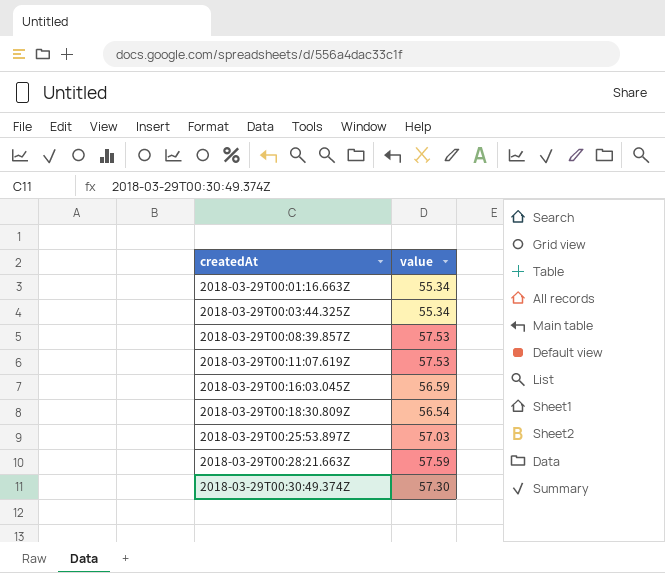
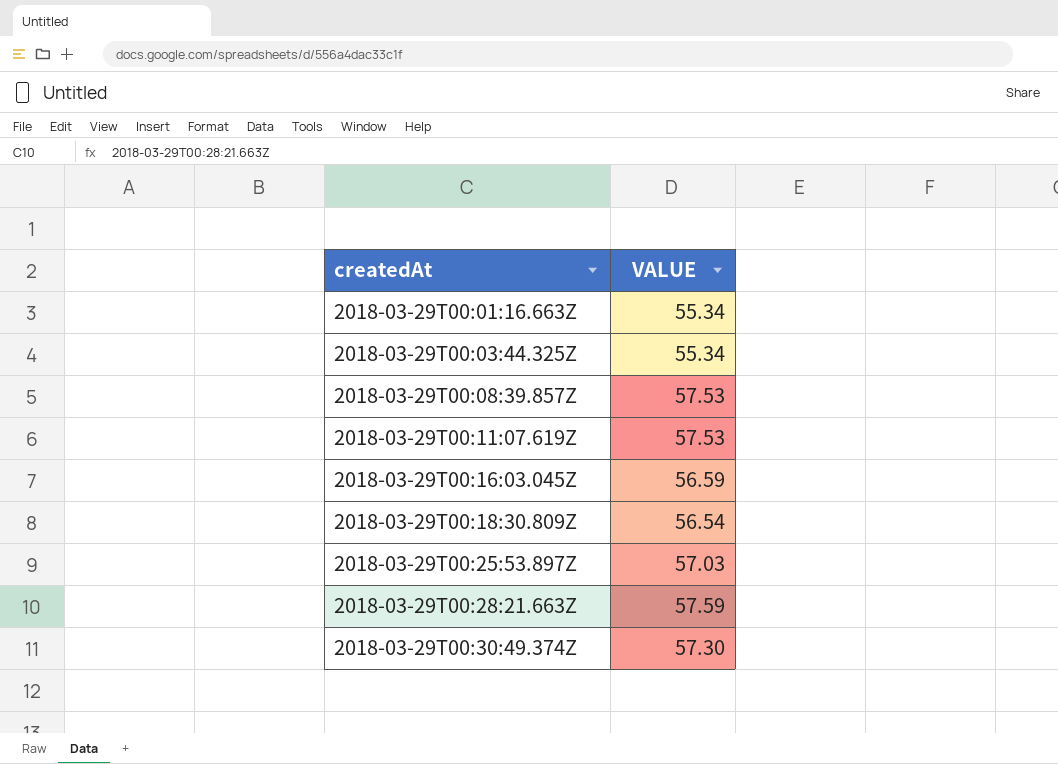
column name: value -> VALUE

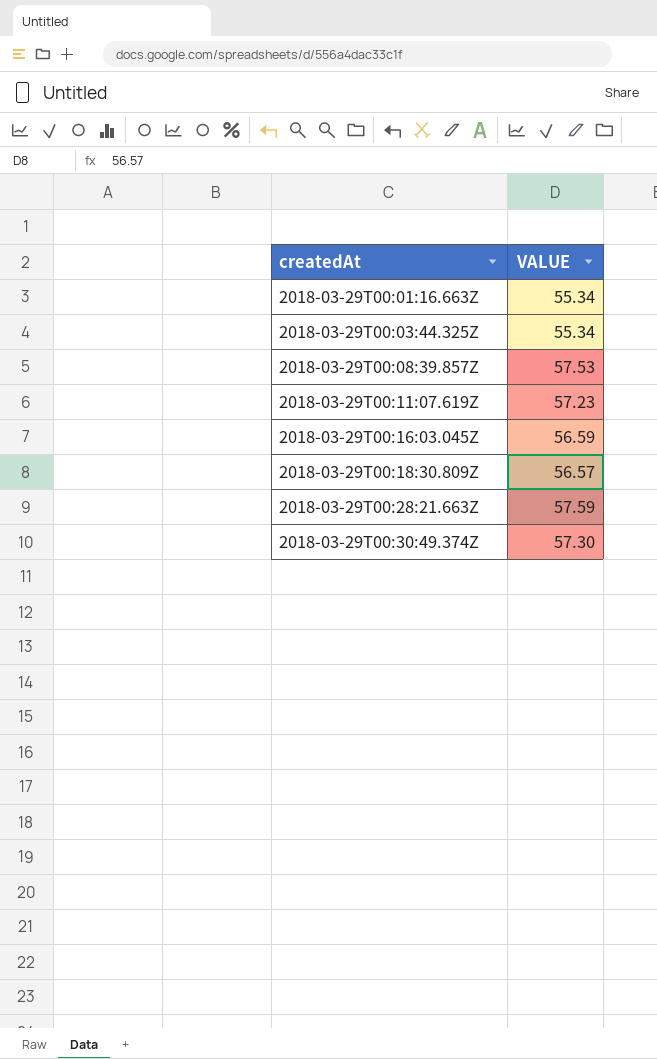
row 2018-03-29T00:25:53.897Z: 57.03 -> none
2018-03-29T00:11:07.619Z | VALUE: 57.53 -> 57.23
2018-03-29T00:18:30.809Z | VALUE: 56.54 -> 56.57

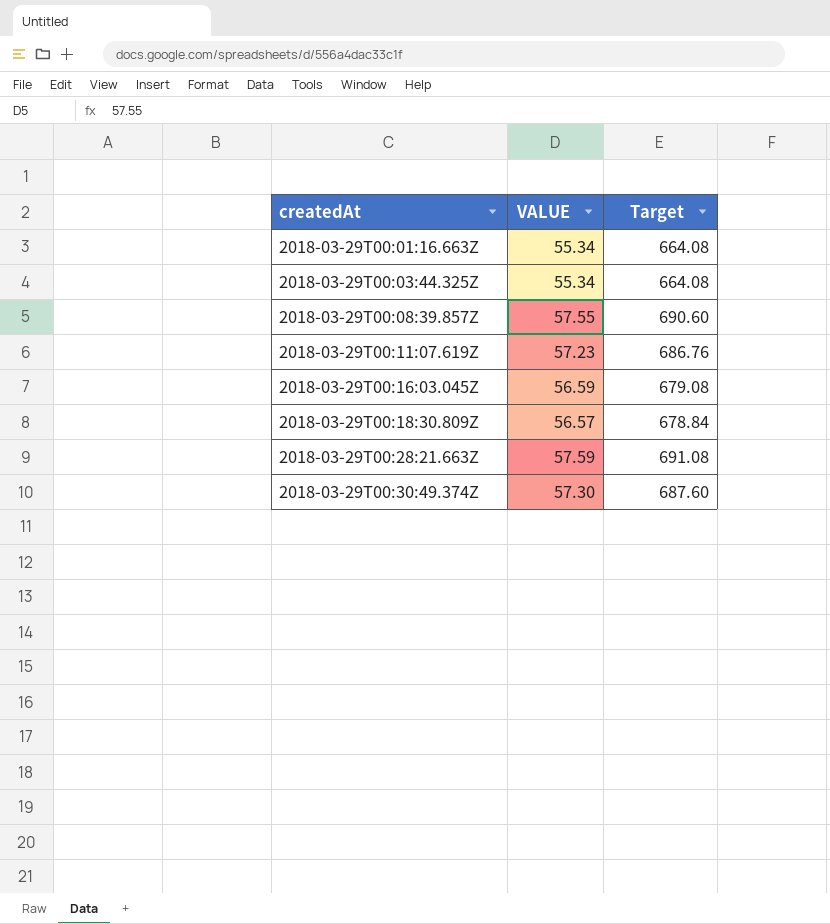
column Target | formula: none -> [VALUE] * 12
2018-03-29T00:08:39.857Z | VALUE: 57.53 -> 57.55

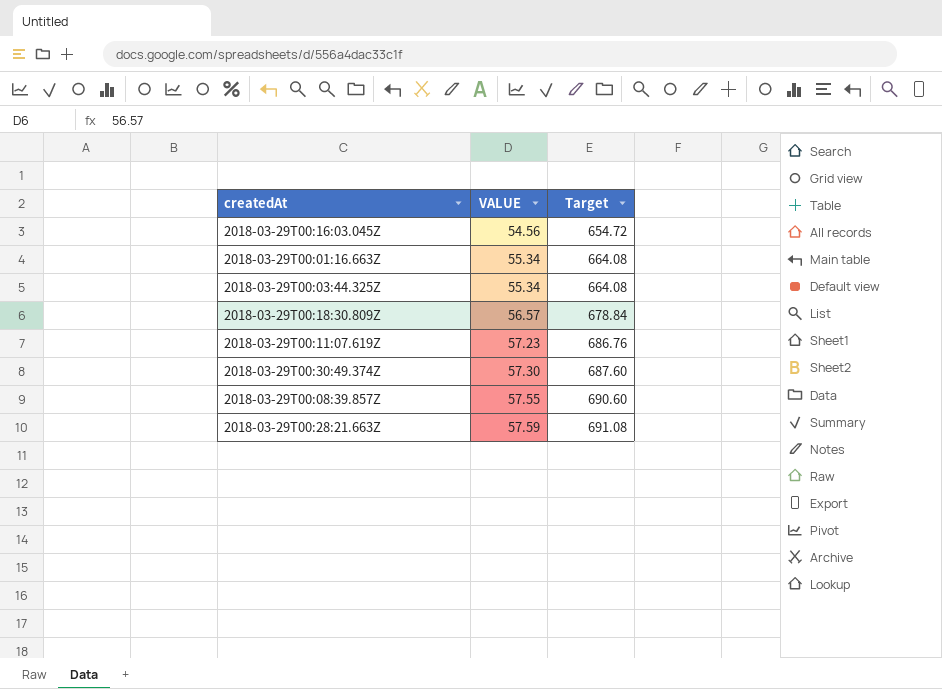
row order: createdAt ascending -> VALUE ascending
2018-03-29T00:16:03.045Z | VALUE: 56.59 -> 54.56
2018-03-29T00:16:03.045Z | Target: 679.08 -> 654.72

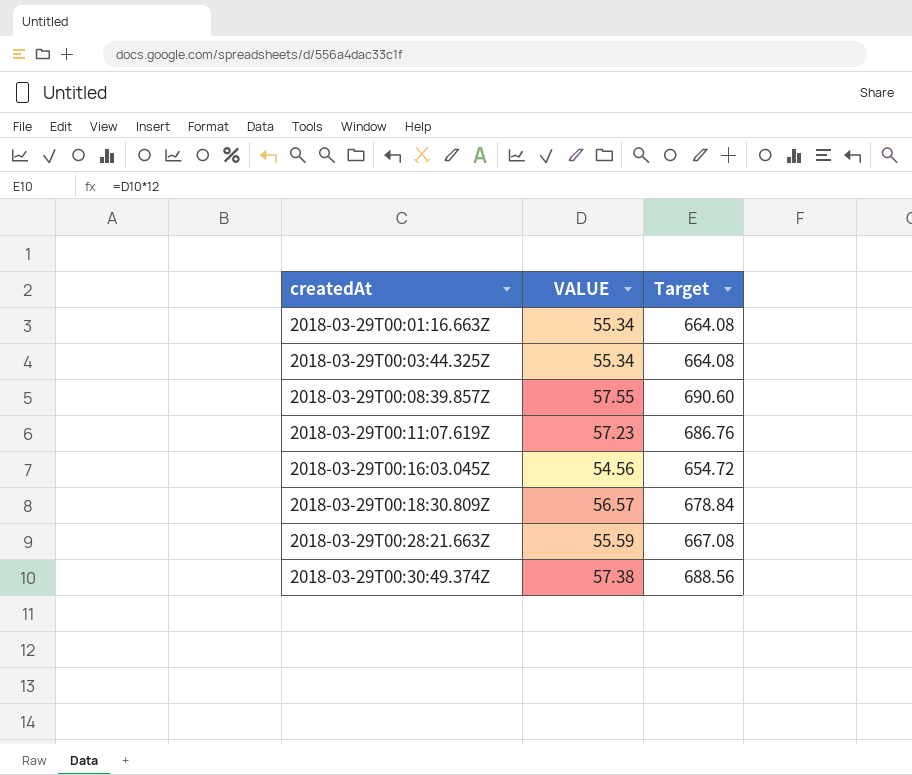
row order: VALUE ascending -> createdAt ascending
2018-03-29T00:28:21.663Z | VALUE: 57.59 -> 55.59
2018-03-29T00:28:21.663Z | Target: 691.08 -> 667.08
2018-03-29T00:30:49.374Z | VALUE: 57.30 -> 57.38
2018-03-29T00:30:49.374Z | Target: 687.60 -> 688.56

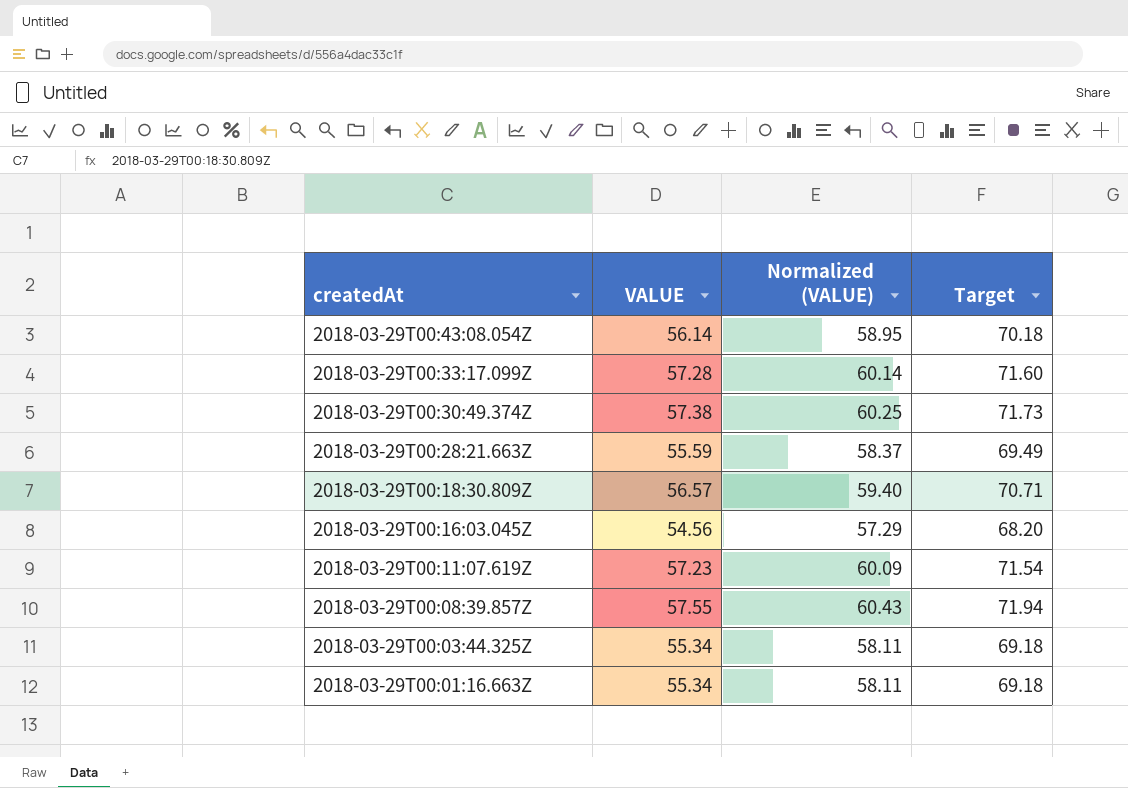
row order: createdAt ascending -> createdAt descending
column Normalized (VALUE) | formula: none -> [VALUE] * 1.05
column Target | formula: [VALUE] * 12 -> [VALUE] * 1.25
row 2018-03-29T00:43:08.054Z: none -> 56.14 | 58.95 | 70.18
row 2018-03-29T00:33:17.099Z: none -> 57.28 | 60.14 | 71.60

